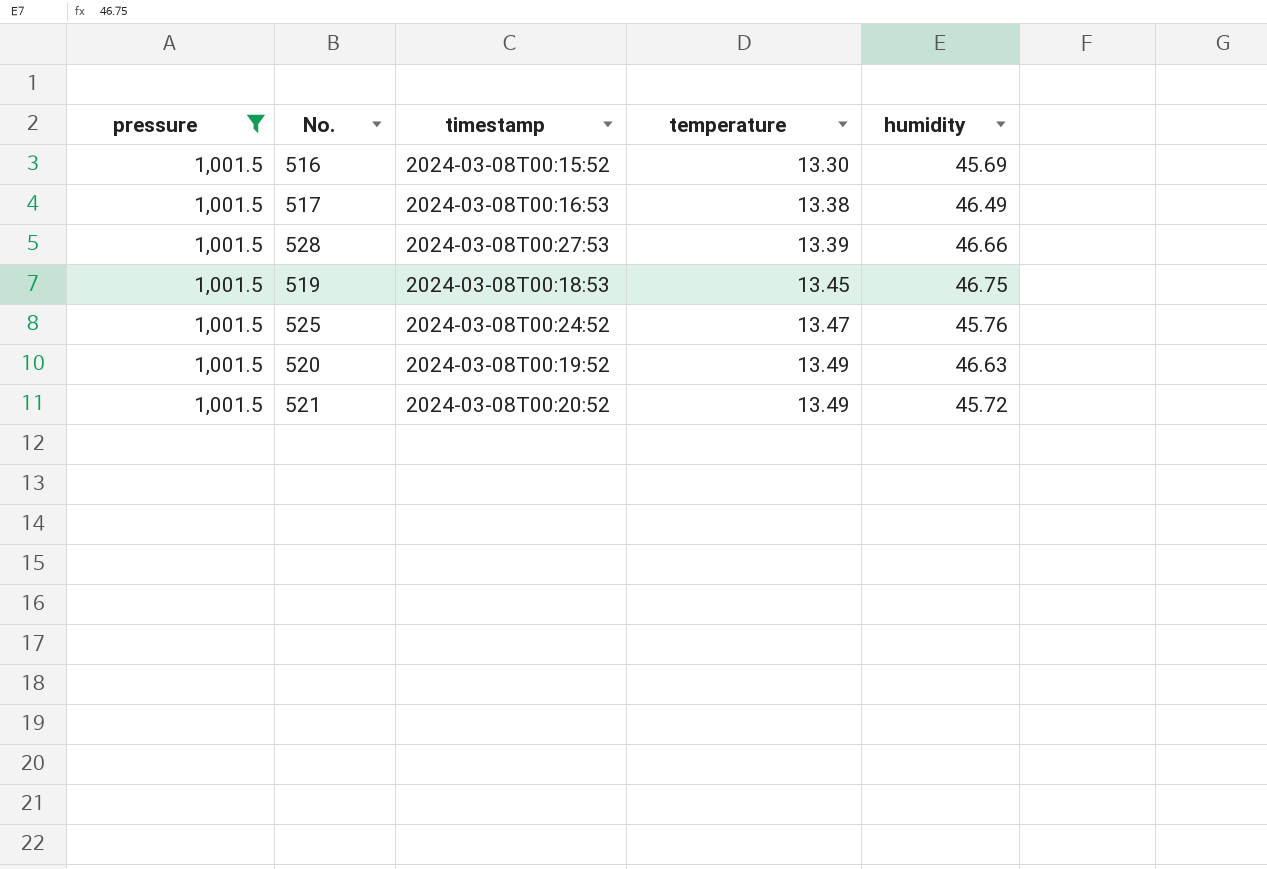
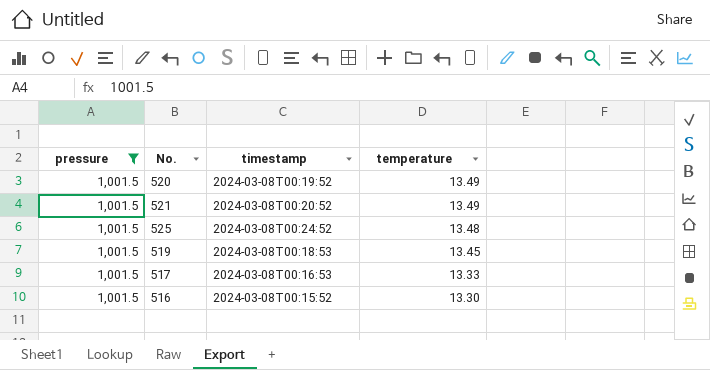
row order: temperature ascending -> temperature descending
column humidity | position: 5 -> none
row 528: 1,001.5 | 2024-03-08T00:27:53 | 13.39 | 46.66 -> none
525 | temperature: 13.47 -> 13.48
517 | temperature: 13.38 -> 13.33

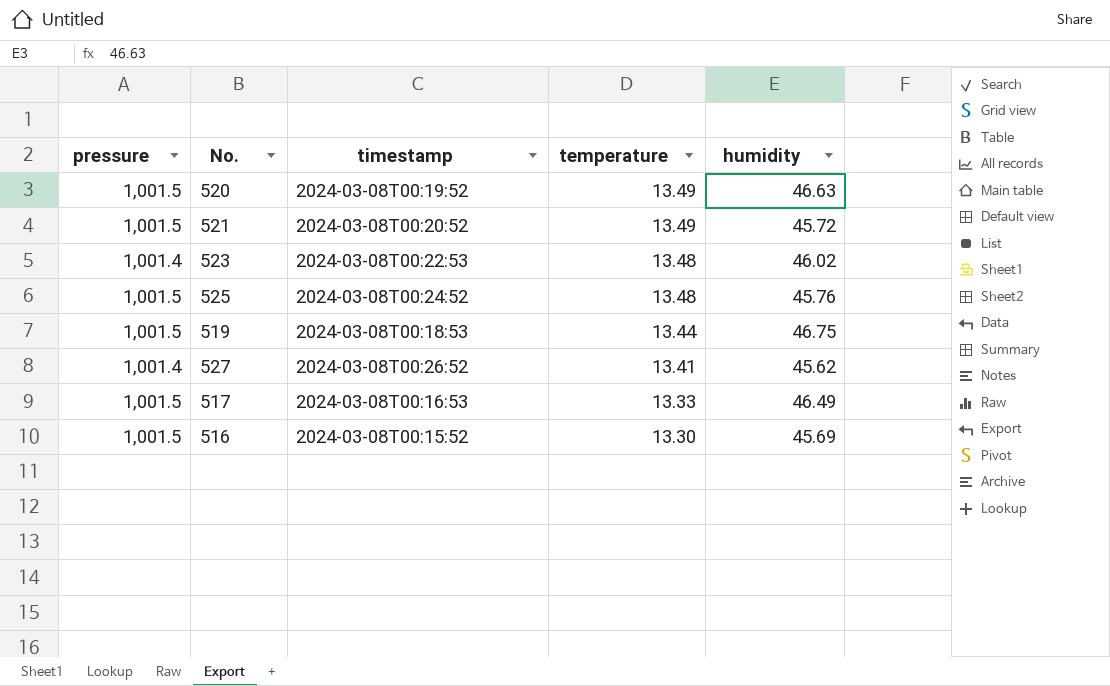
filter: pressure = 1,001.5 -> none
column humidity | position: none -> 5
519 | temperature: 13.45 -> 13.44

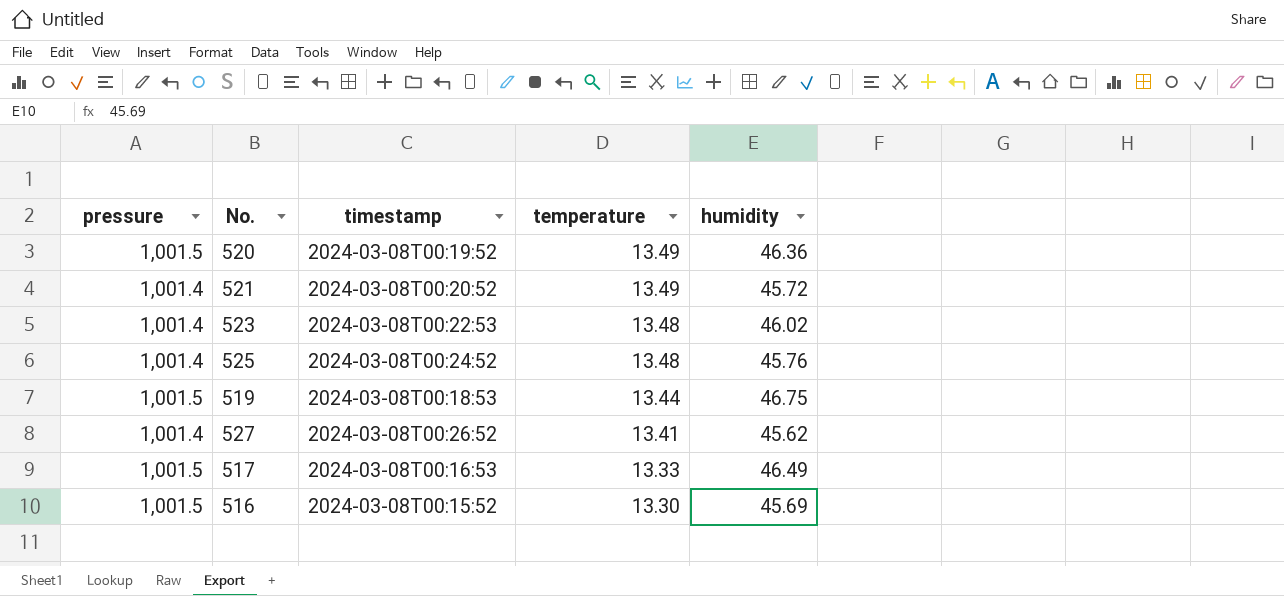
520 | humidity: 46.63 -> 46.36
521 | pressure: 1,001.5 -> 1,001.4
525 | pressure: 1,001.5 -> 1,001.4

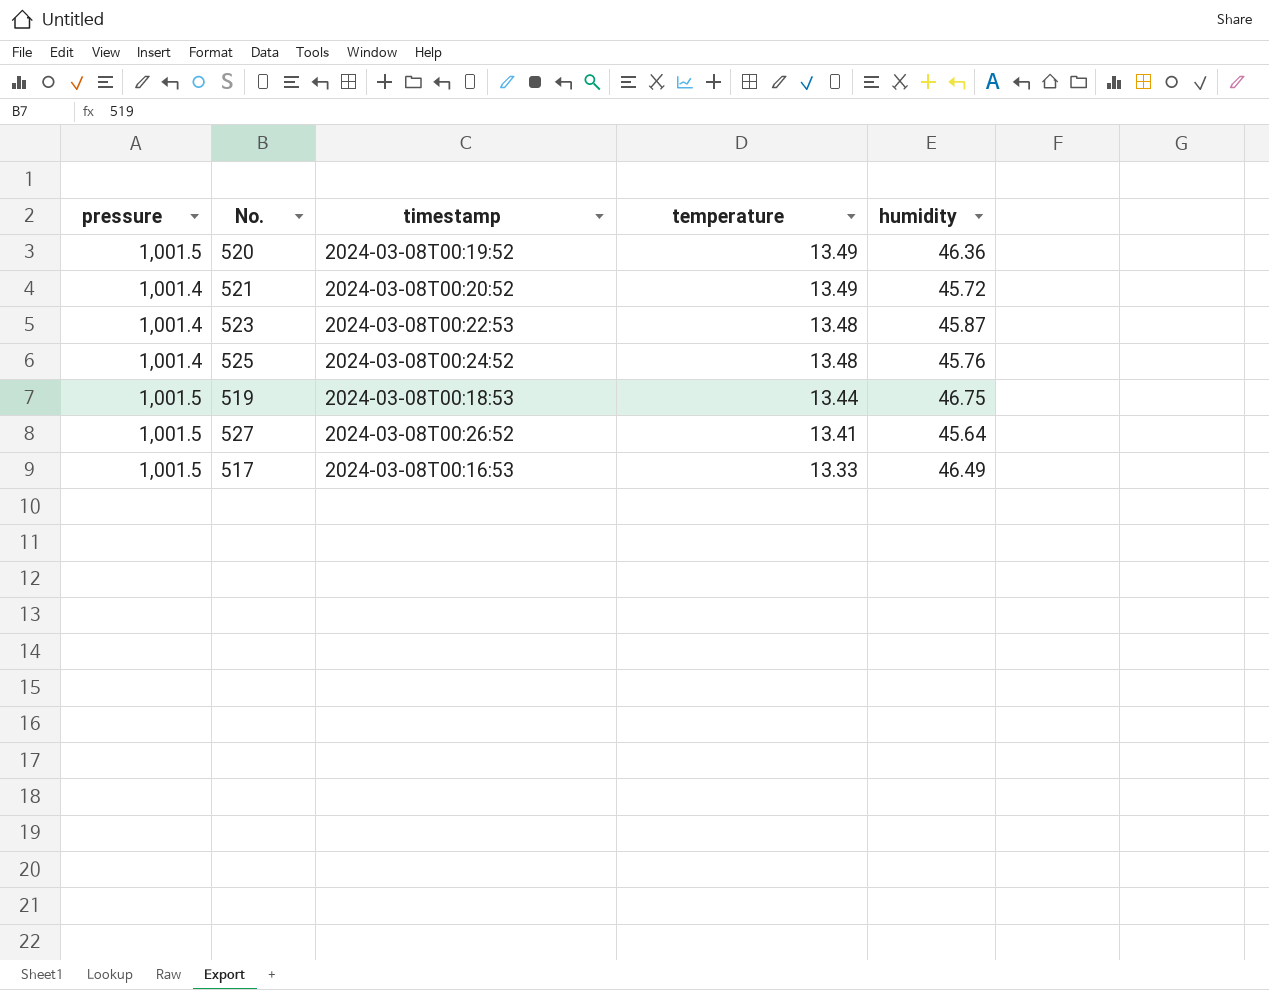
row 516: 1,001.5 | 2024-03-08T00:15:52 | 13.30 | 45.69 -> none
523 | humidity: 46.02 -> 45.87
527 | pressure: 1,001.4 -> 1,001.5
527 | humidity: 45.62 -> 45.64

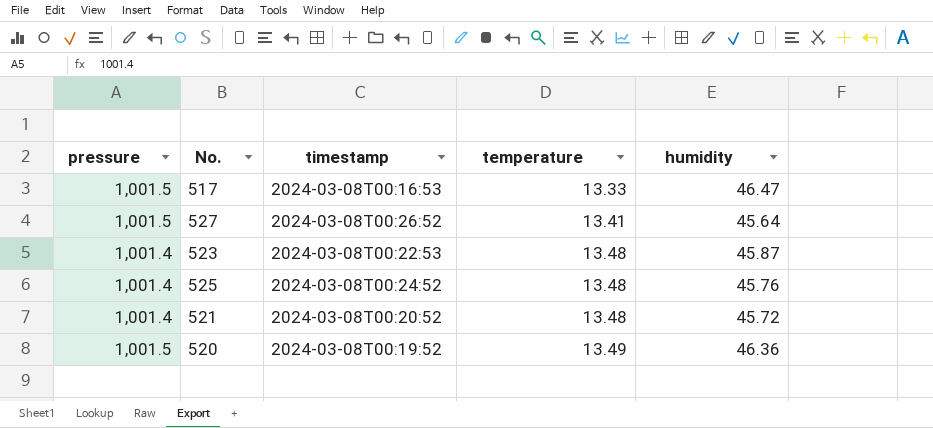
row order: temperature descending -> temperature ascending
row 519: 1,001.5 | 2024-03-08T00:18:53 | 13.44 | 46.75 -> none
517 | humidity: 46.49 -> 46.47
521 | temperature: 13.49 -> 13.48

